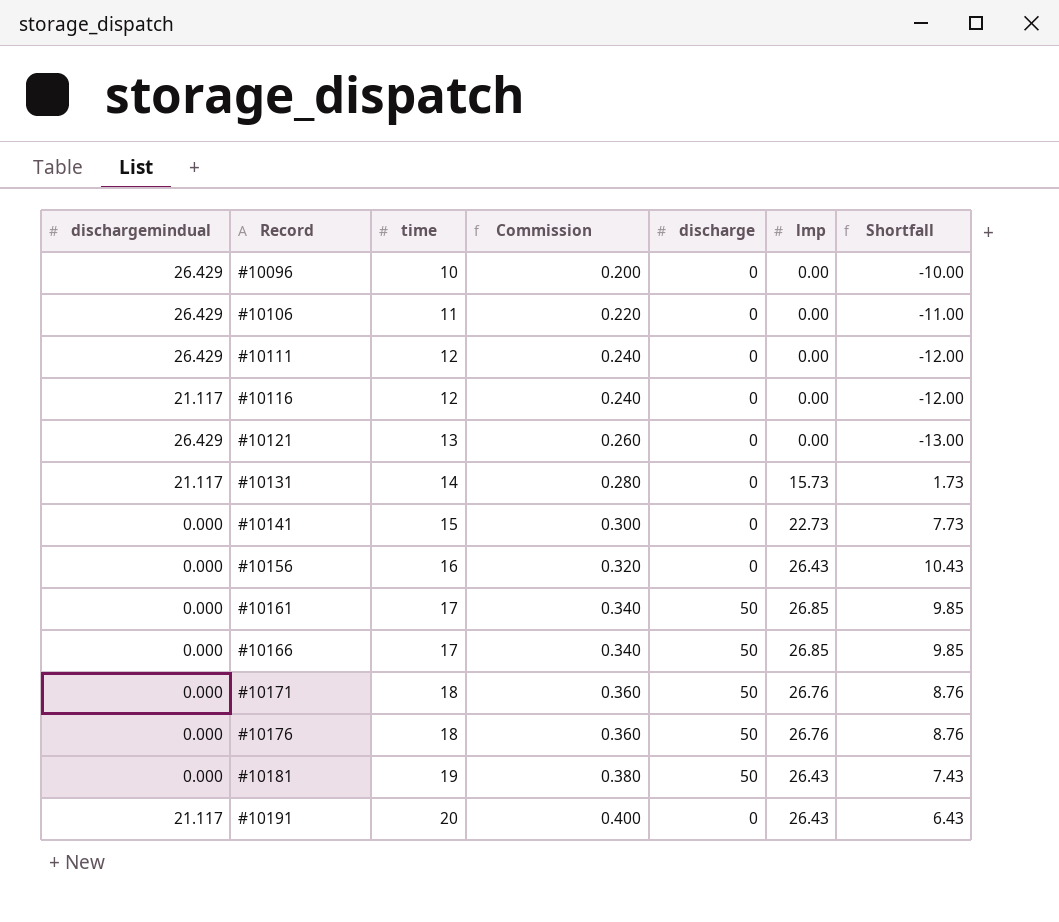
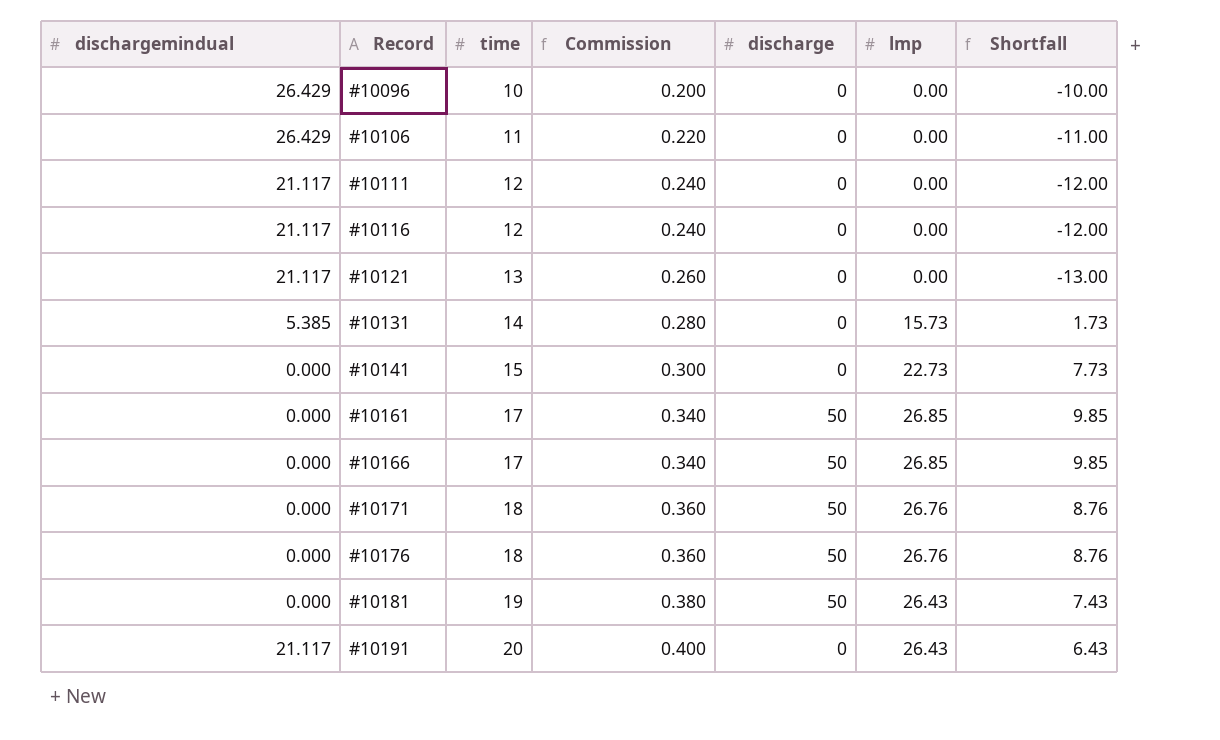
row #10156: 0.000 | 16 | 0.320 | 0 | 26.43 | 10.43 -> none
#10111 | dischargemindual: 26.429 -> 21.117
#10121 | dischargemindual: 26.429 -> 21.117
#10131 | dischargemindual: 21.117 -> 5.385

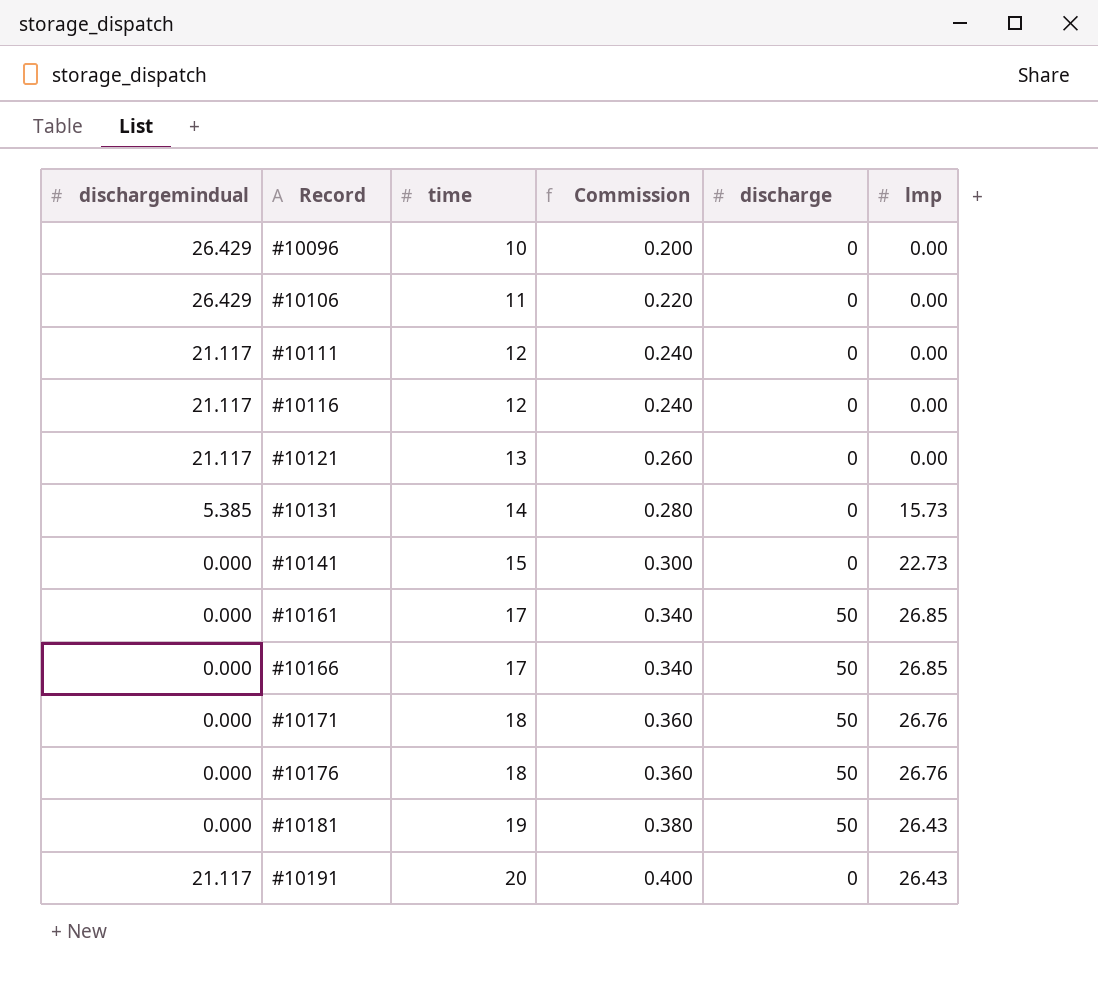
column Shortfall | formula: [lmp] - [time] -> none

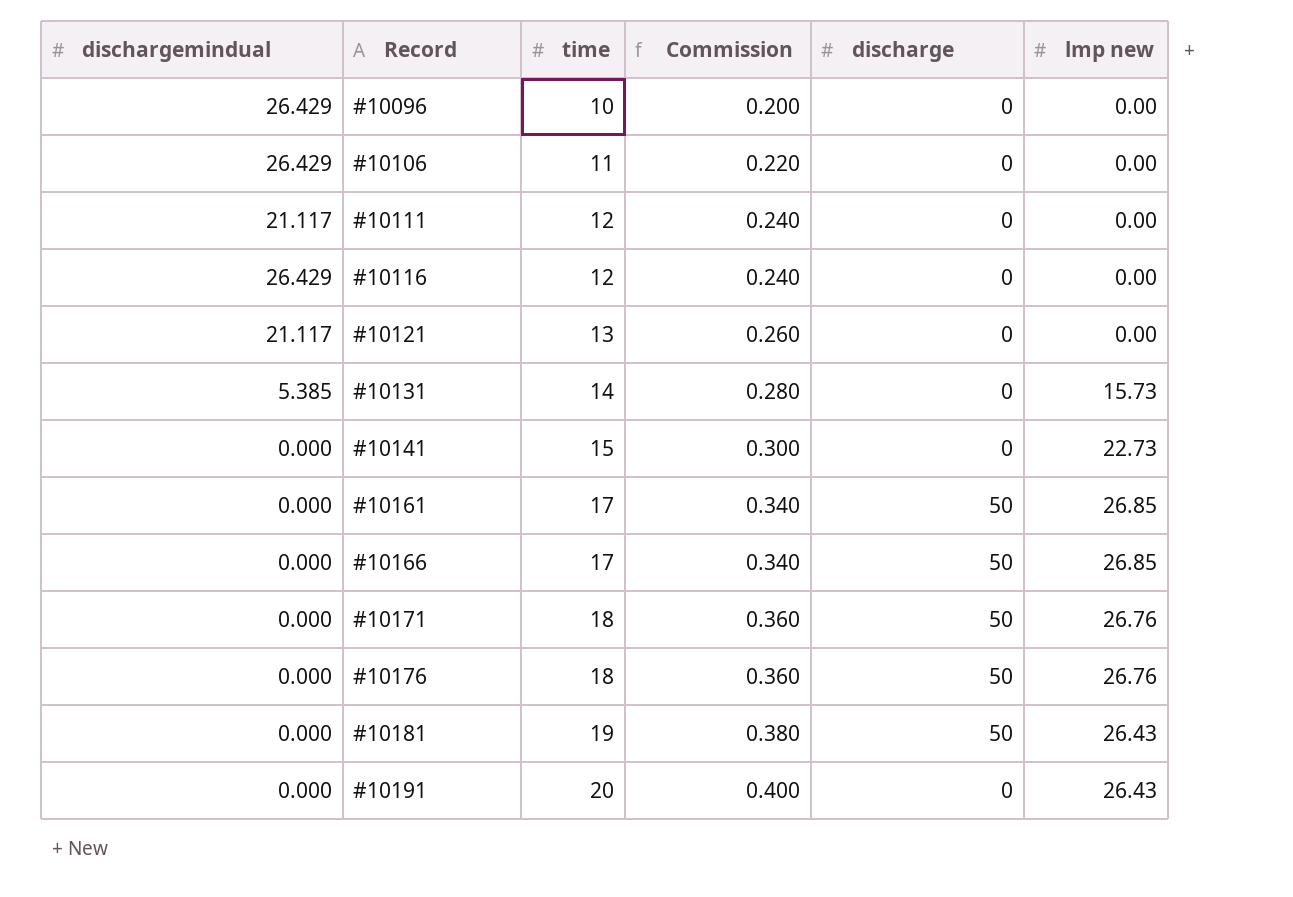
column name: lmp -> lmp new
#10116 | dischargemindual: 21.117 -> 26.429
#10191 | dischargemindual: 21.117 -> 0.000

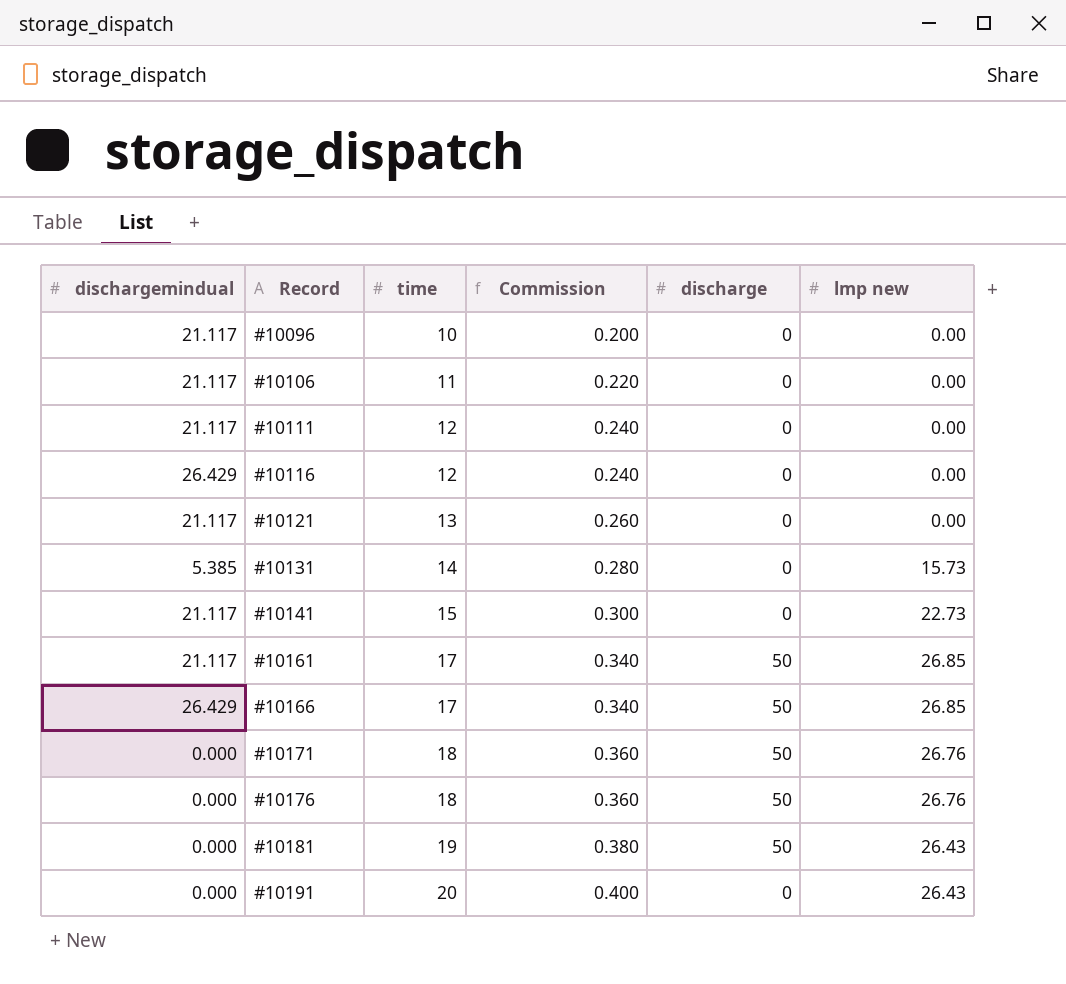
#10096 | dischargemindual: 26.429 -> 21.117
#10106 | dischargemindual: 26.429 -> 21.117
#10141 | dischargemindual: 0.000 -> 21.117
#10161 | dischargemindual: 0.000 -> 21.117
#10166 | dischargemindual: 0.000 -> 26.429

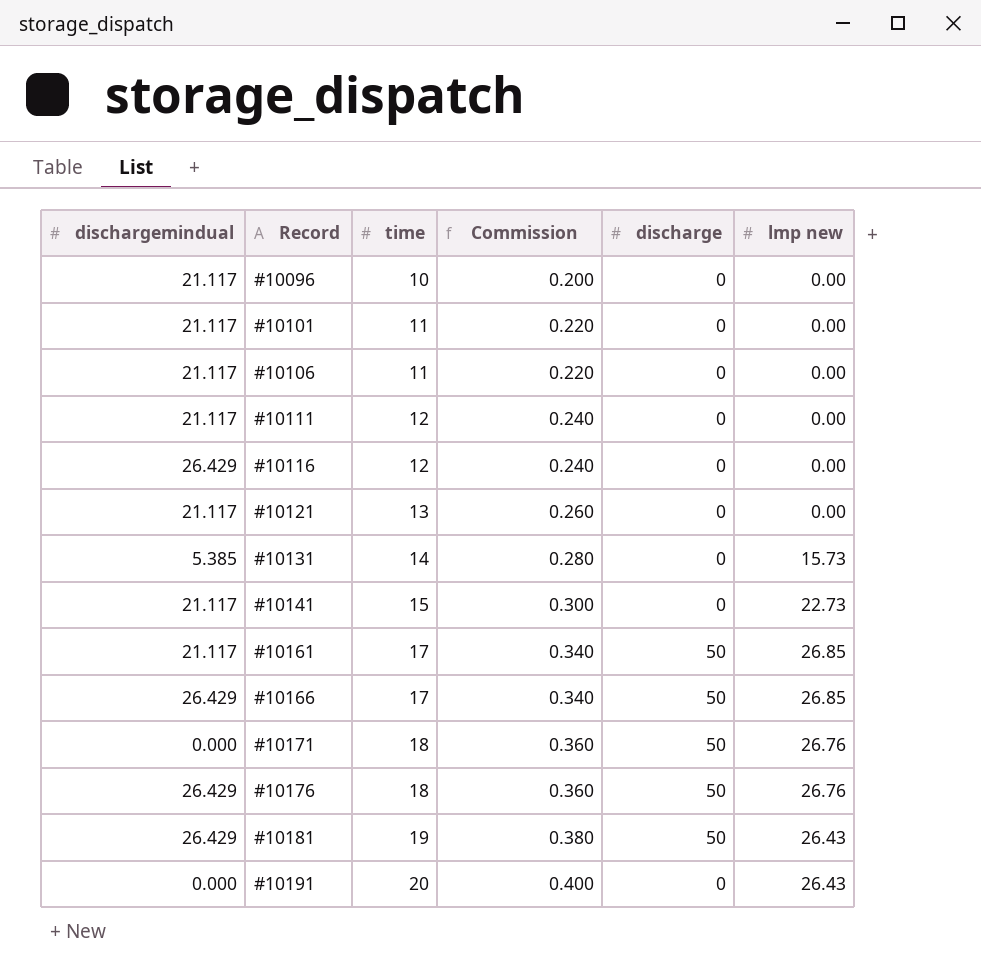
row #10101: none -> 21.117 | 11 | 0.220 | 0 | 0.00
#10176 | dischargemindual: 0.000 -> 26.429
#10181 | dischargemindual: 0.000 -> 26.429

